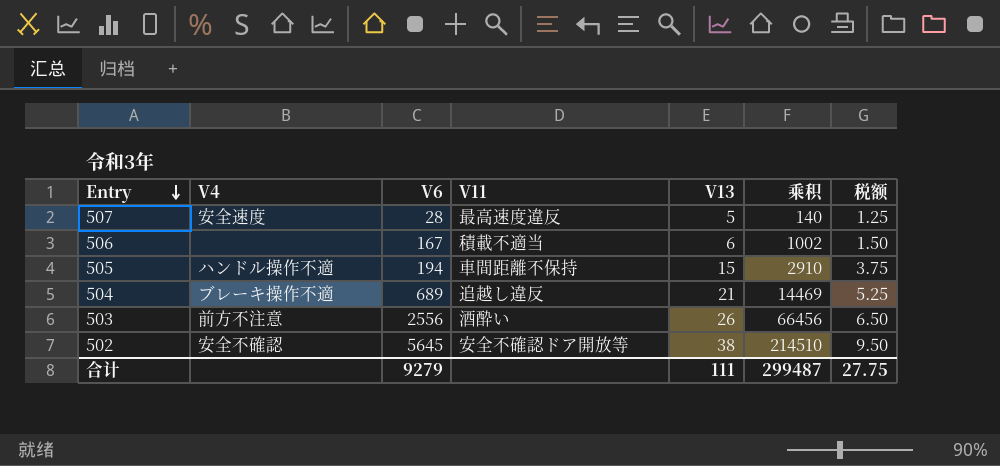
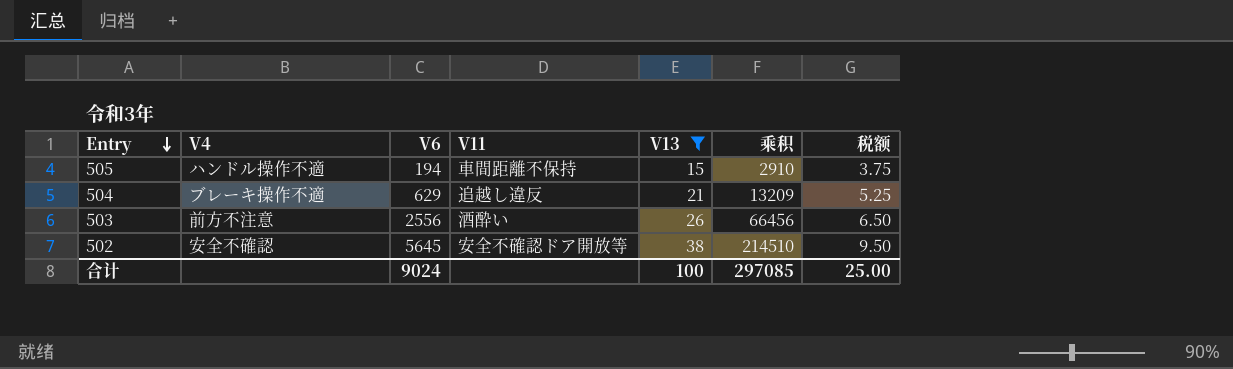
filter: none -> V13 >= 15
504 | V6: 689 -> 629
504 | 乘积: 14469 -> 13209
合计 | V6: 9279 -> 9024
合计 | V13: 111 -> 100
合计 | 乘积: 299487 -> 297085
合计 | 税额: 27.75 -> 25.00

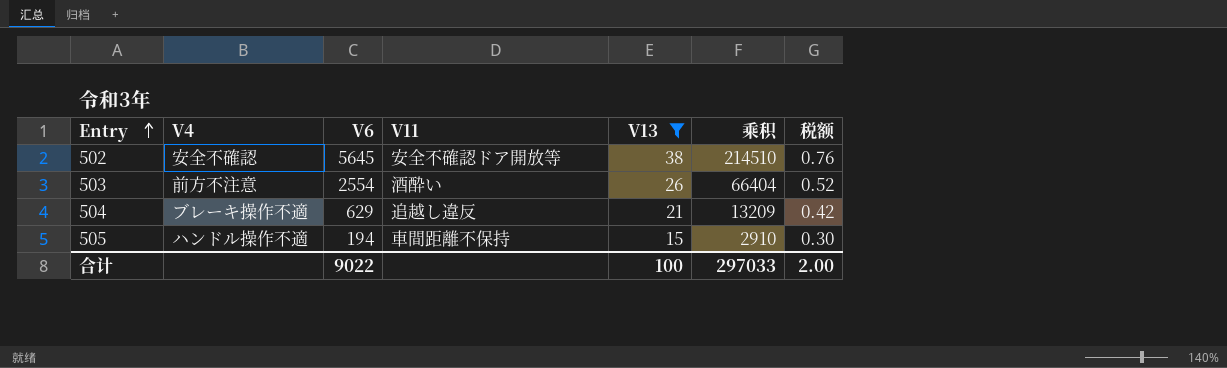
row order: Entry descending -> Entry ascending
column 税额 | formula: [V13] * 0.25 -> [V13] * 0.02
503 | V6: 2556 -> 2554
503 | 乘积: 66456 -> 66404
合计 | V6: 9024 -> 9022
合计 | 乘积: 297085 -> 297033
合计 | 税额: 25.00 -> 2.00

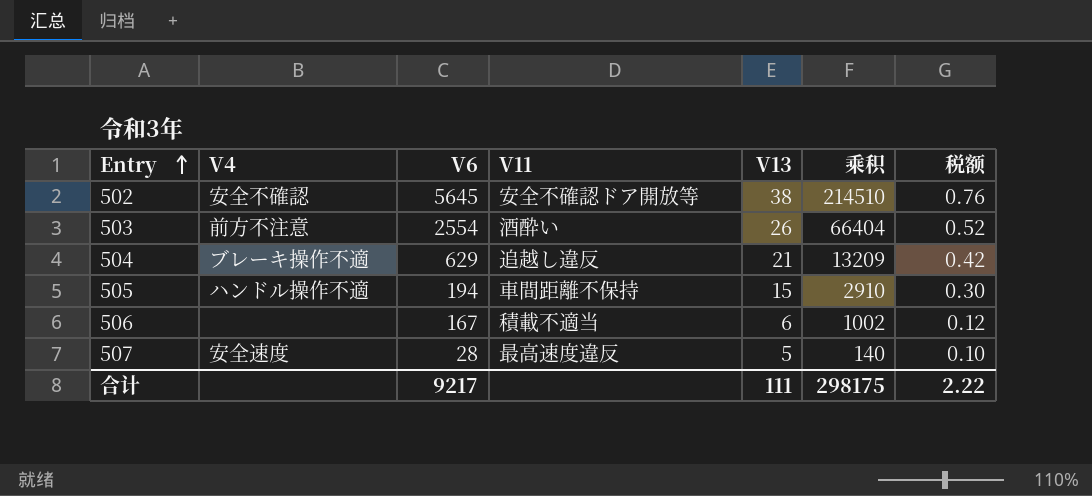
filter: V13 >= 15 -> none
合计 | V6: 9022 -> 9217
合计 | V13: 100 -> 111
合计 | 乘积: 297033 -> 298175
合计 | 税额: 2.00 -> 2.22

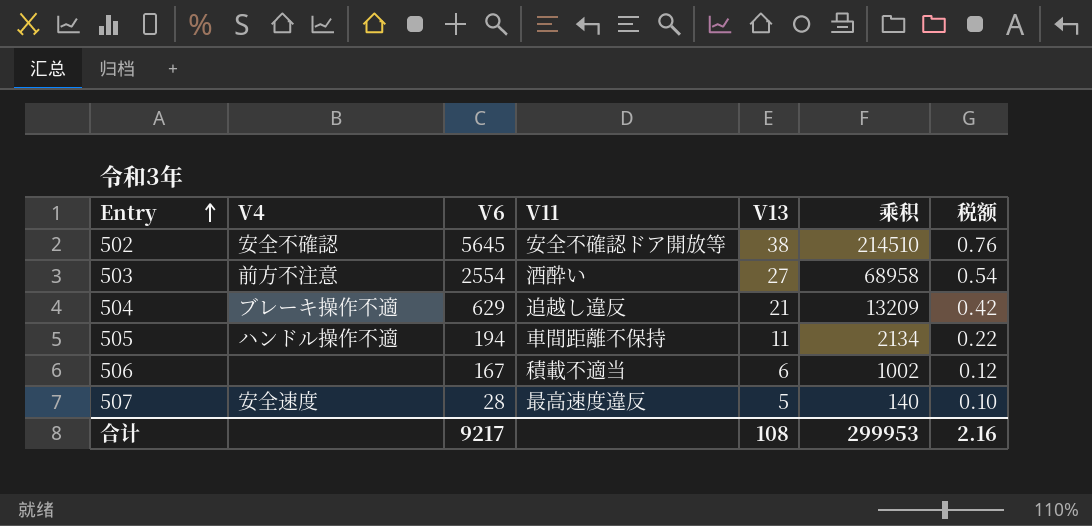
503 | V13: 26 -> 27
503 | 乘积: 66404 -> 68958
503 | 税额: 0.52 -> 0.54
505 | V13: 15 -> 11
505 | 乘积: 2910 -> 2134
505 | 税额: 0.30 -> 0.22
合计 | V13: 111 -> 108
合计 | 乘积: 298175 -> 299953
合计 | 税额: 2.22 -> 2.16

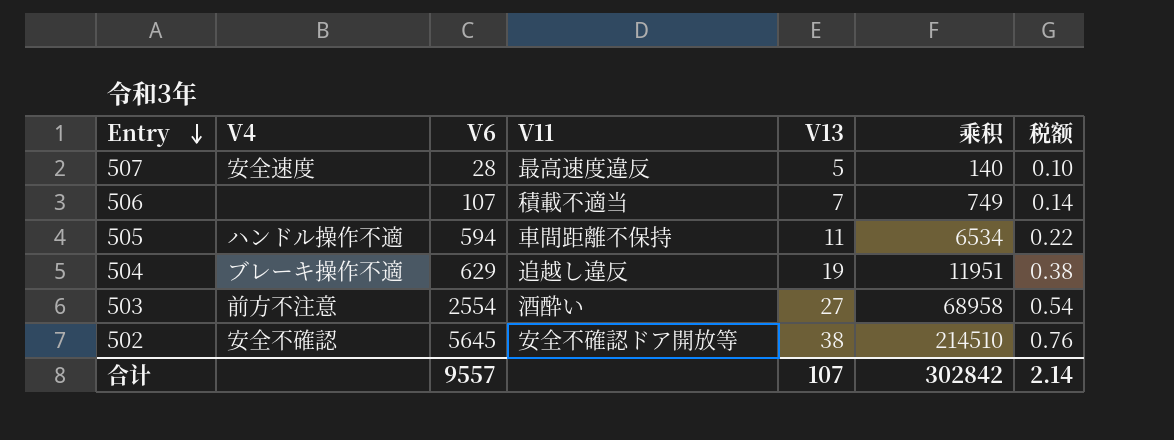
row order: Entry ascending -> Entry descending
506 | V6: 167 -> 107
506 | V13: 6 -> 7
506 | 乘积: 1002 -> 749
506 | 税额: 0.12 -> 0.14
505 | V6: 194 -> 594
505 | 乘积: 2134 -> 6534
504 | V13: 21 -> 19
504 | 乘积: 13209 -> 11951
504 | 税额: 0.42 -> 0.38
合计 | V6: 9217 -> 9557
合计 | V13: 108 -> 107
合计 | 乘积: 299953 -> 302842
合计 | 税额: 2.16 -> 2.14

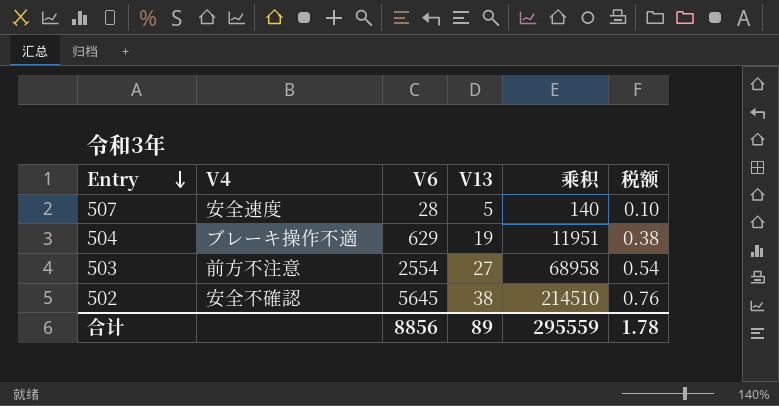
column V11 | position: 4 -> none
row 506: none | 107 | 積載不適当 | 7 | 749 | 0.14 -> none
row 505: ハンドル操作不適 | 594 | 車間距離不保持 | 11 | 6534 | 0.22 -> none
合计 | V6: 9557 -> 8856
合计 | V13: 107 -> 89
合计 | 乘积: 302842 -> 295559
合计 | 税额: 2.14 -> 1.78

